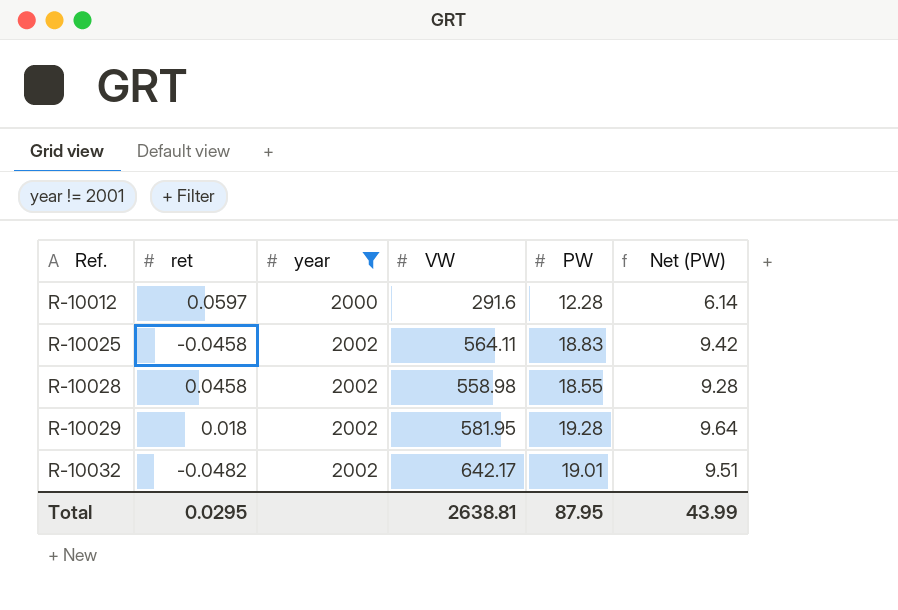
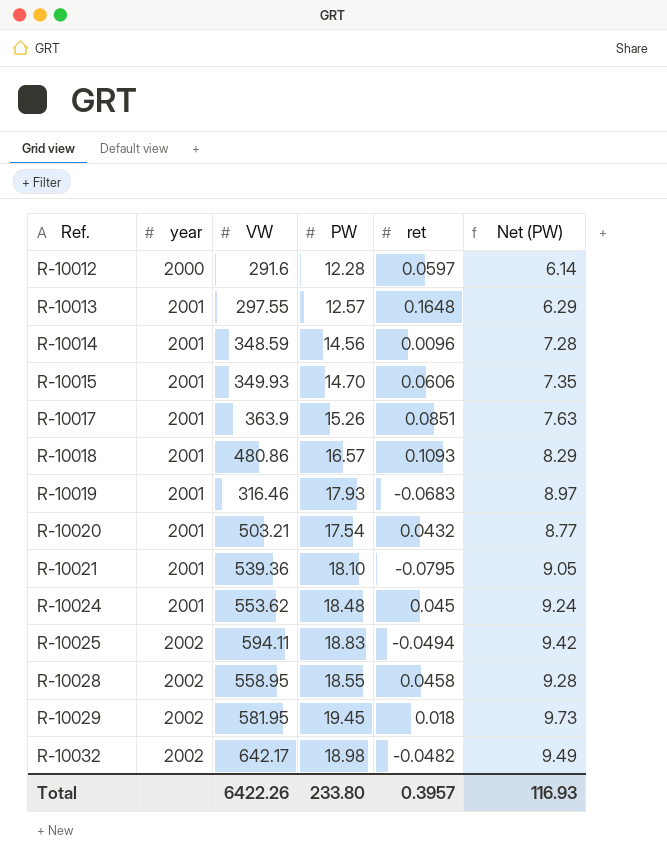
filter: year != 2001 -> none
column ret | position: 2 -> 5
R-10025 | VW: 564.11 -> 594.11
R-10025 | ret: -0.0458 -> -0.0494
R-10028 | VW: 558.98 -> 558.95
R-10029 | PW: 19.28 -> 19.45
R-10029 | Net (PW): 9.64 -> 9.73
R-10032 | PW: 19.01 -> 18.98
R-10032 | Net (PW): 9.51 -> 9.49
Total | VW: 2638.81 -> 6422.26
Total | PW: 87.95 -> 233.80
Total | ret: 0.0295 -> 0.3957
Total | Net (PW): 43.99 -> 116.93

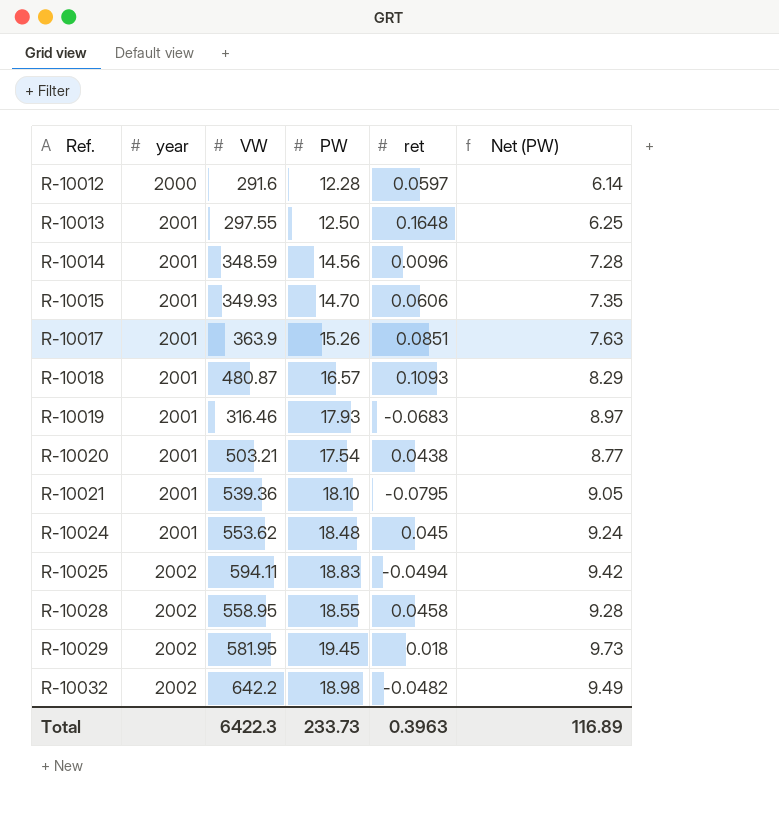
R-10013 | PW: 12.57 -> 12.50
R-10013 | Net (PW): 6.29 -> 6.25
R-10018 | VW: 480.86 -> 480.87
R-10020 | ret: 0.0432 -> 0.0438
R-10032 | VW: 642.17 -> 642.2
Total | VW: 6422.26 -> 6422.3
Total | PW: 233.80 -> 233.73
Total | ret: 0.3957 -> 0.3963
Total | Net (PW): 116.93 -> 116.89

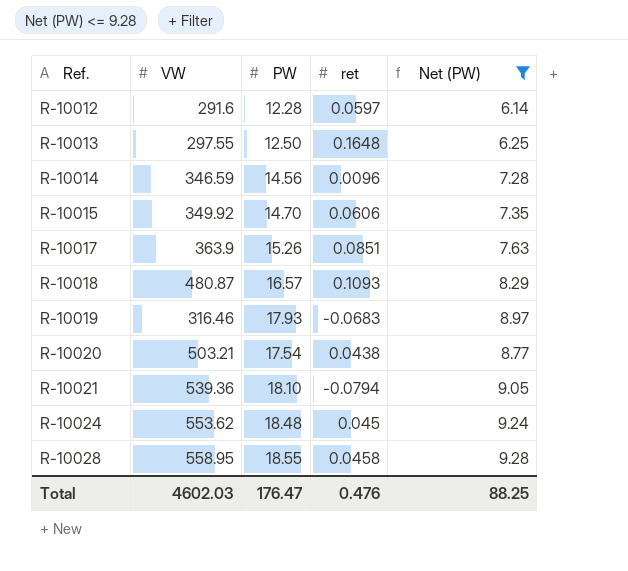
filter: none -> Net (PW) <= 9.28
column year | position: 2 -> none
R-10014 | VW: 348.59 -> 346.59
R-10015 | VW: 349.93 -> 349.92
R-10021 | ret: -0.0795 -> -0.0794
Total | VW: 6422.3 -> 4602.03
Total | PW: 233.73 -> 176.47
Total | ret: 0.3963 -> 0.476
Total | Net (PW): 116.89 -> 88.25

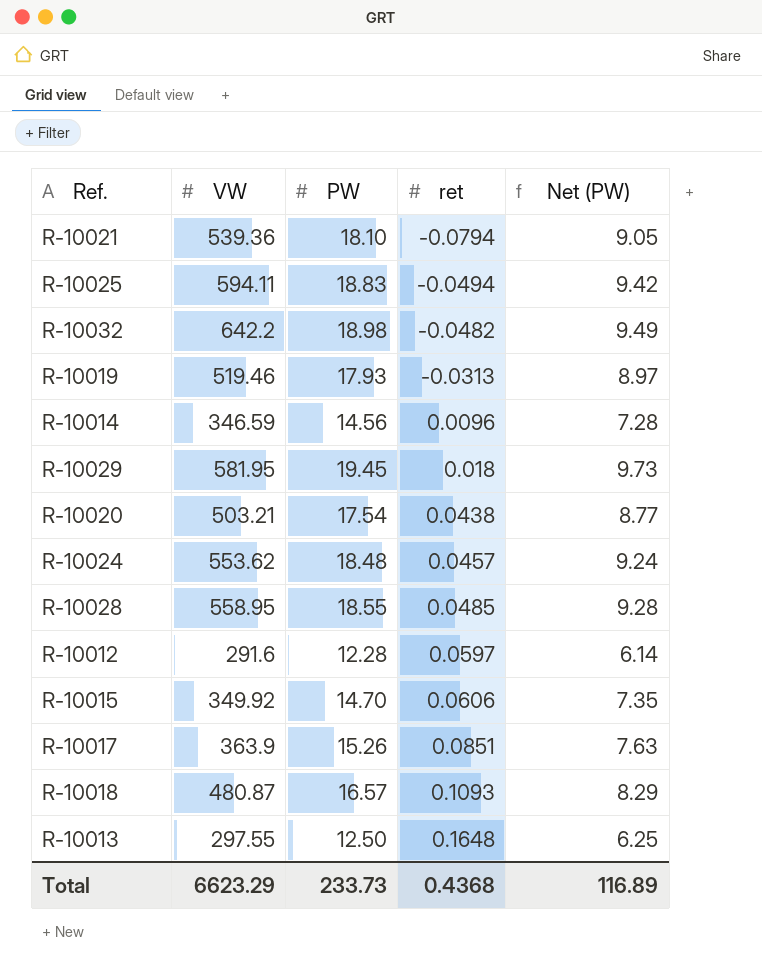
filter: Net (PW) <= 9.28 -> none
row order: Ref. ascending -> ret ascending
R-10019 | VW: 316.46 -> 519.46
R-10019 | ret: -0.0683 -> -0.0313
R-10024 | ret: 0.045 -> 0.0457
R-10028 | ret: 0.0458 -> 0.0485
Total | VW: 4602.03 -> 6623.29
Total | PW: 176.47 -> 233.73
Total | ret: 0.476 -> 0.4368
Total | Net (PW): 88.25 -> 116.89

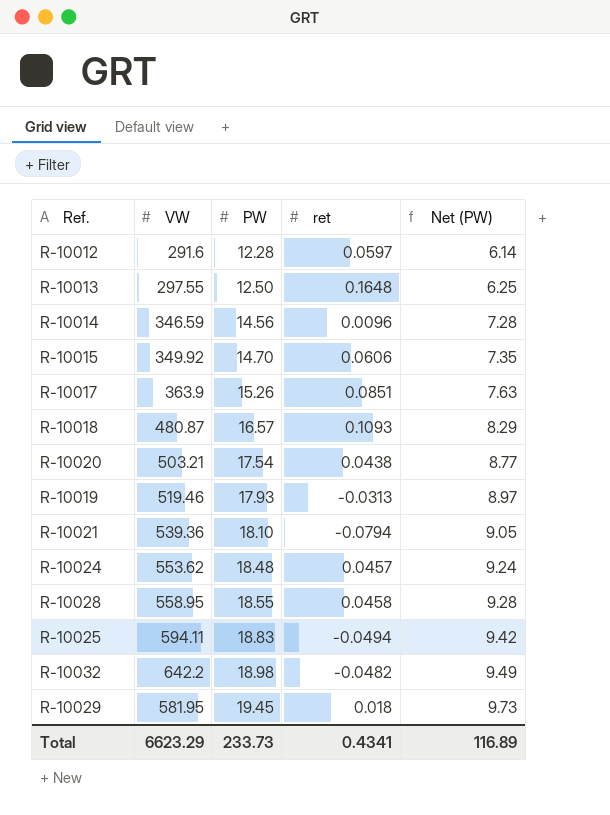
row order: ret ascending -> PW ascending
R-10028 | ret: 0.0485 -> 0.0458
Total | ret: 0.4368 -> 0.4341

